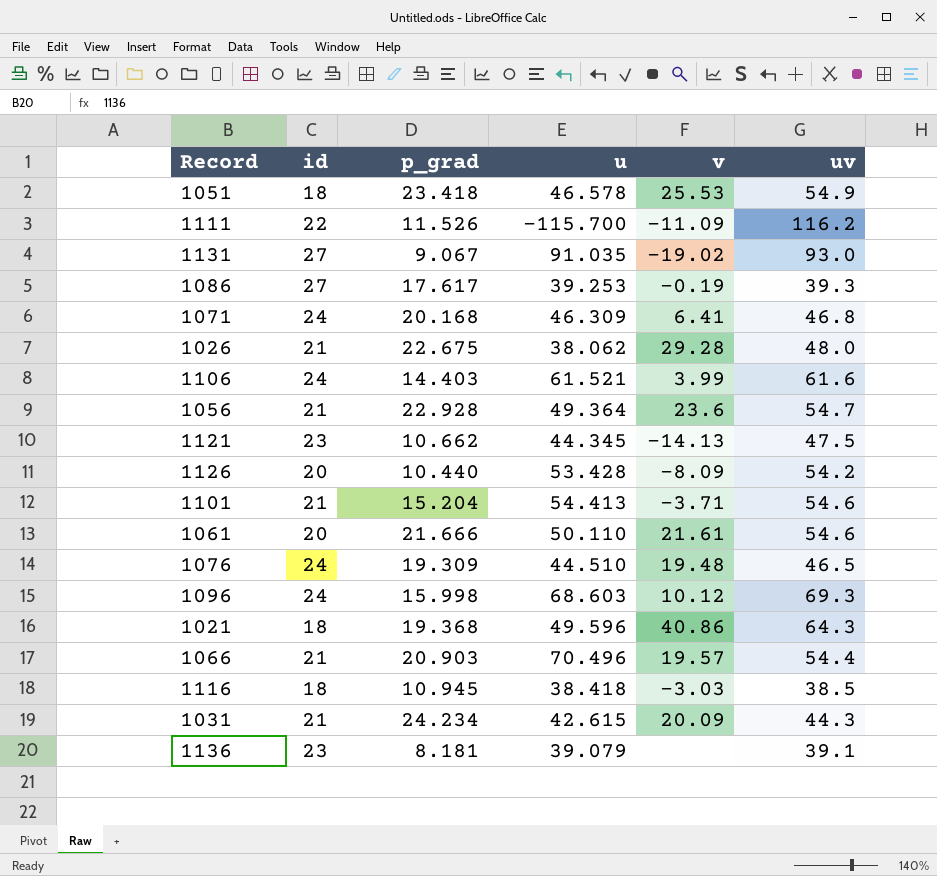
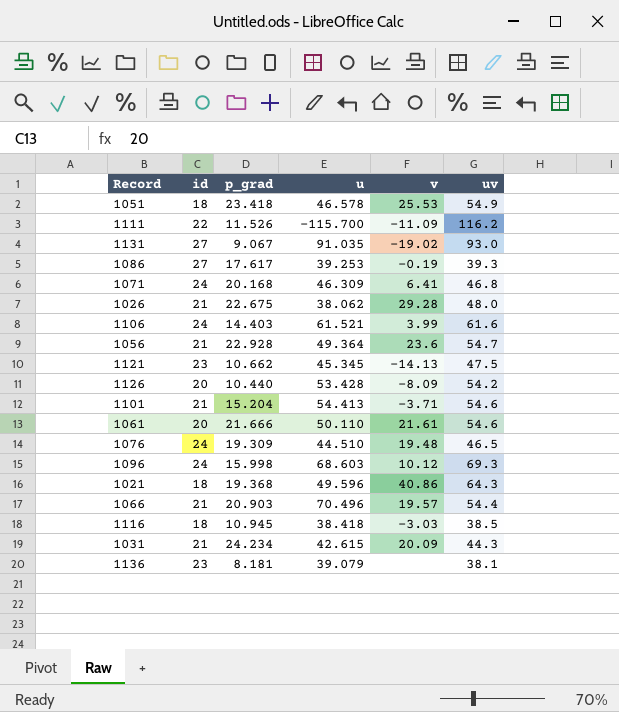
1121 | u: 44.345 -> 45.345
1136 | uv: 39.1 -> 38.1

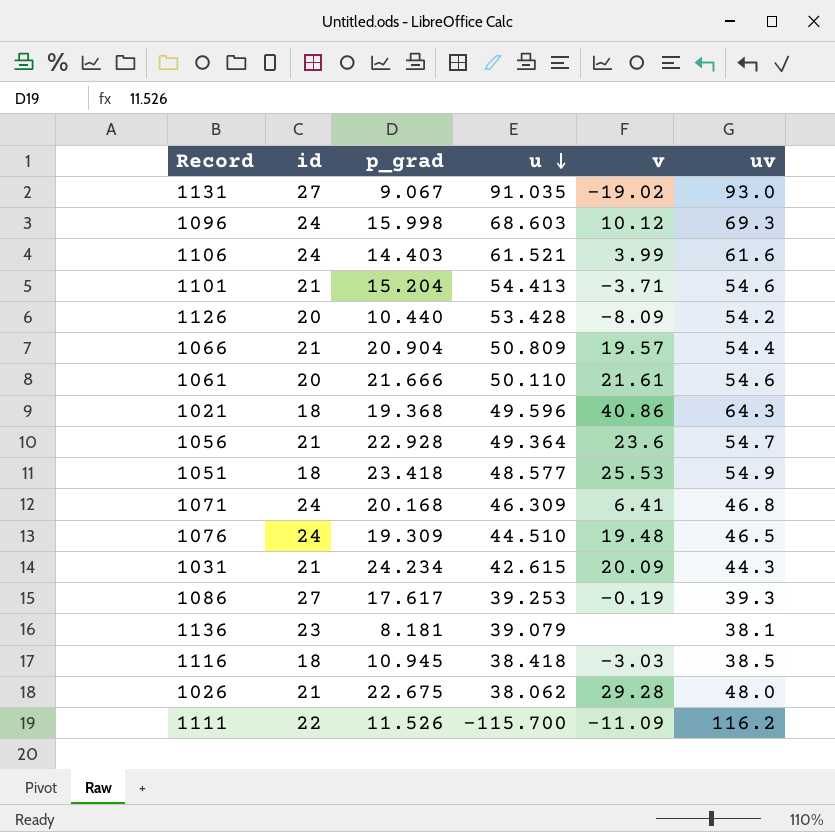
row order: none -> u descending
row 1121: 23 | 10.662 | 45.345 | -14.13 | 47.5 -> none
1066 | p_grad: 20.903 -> 20.904
1066 | u: 70.496 -> 50.809
1051 | u: 46.578 -> 48.577

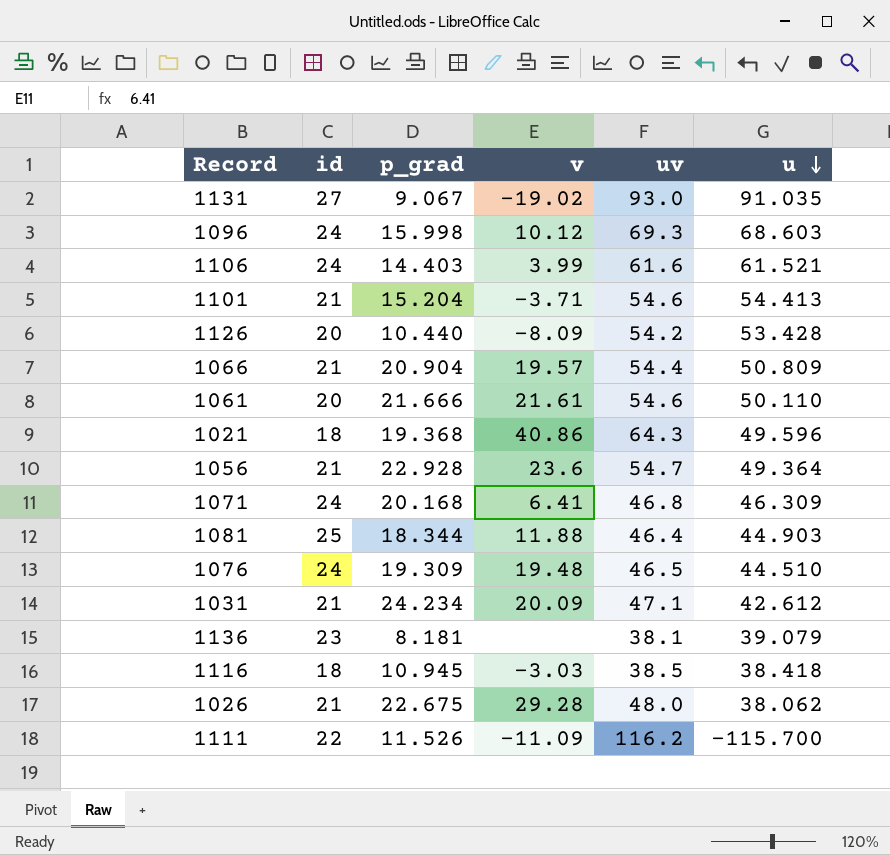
column u | position: 4 -> 6
row 1051: 18 | 23.418 | 48.577 | 25.53 | 54.9 -> none
row 1086: 27 | 17.617 | 39.253 | -0.19 | 39.3 -> none
row 1081: none -> 25 | 18.344 | 11.88 | 46.4 | 44.903
1031 | uv: 44.3 -> 47.1
1031 | u: 42.615 -> 42.612

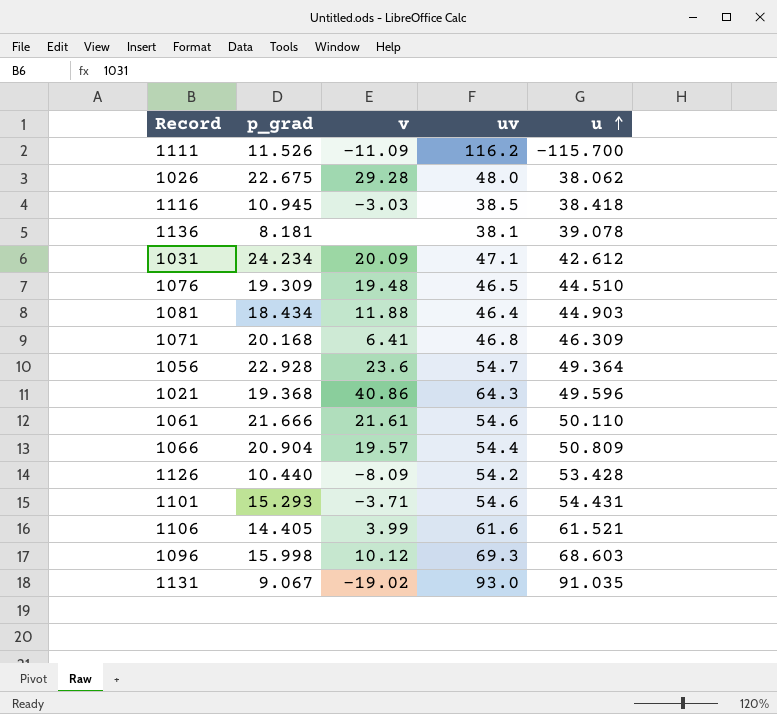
row order: u descending -> u ascending
column id | position: 2 -> none
1136 | u: 39.079 -> 39.078
1081 | p_grad: 18.344 -> 18.434
1101 | p_grad: 15.204 -> 15.293
1101 | u: 54.413 -> 54.431
1106 | p_grad: 14.403 -> 14.405

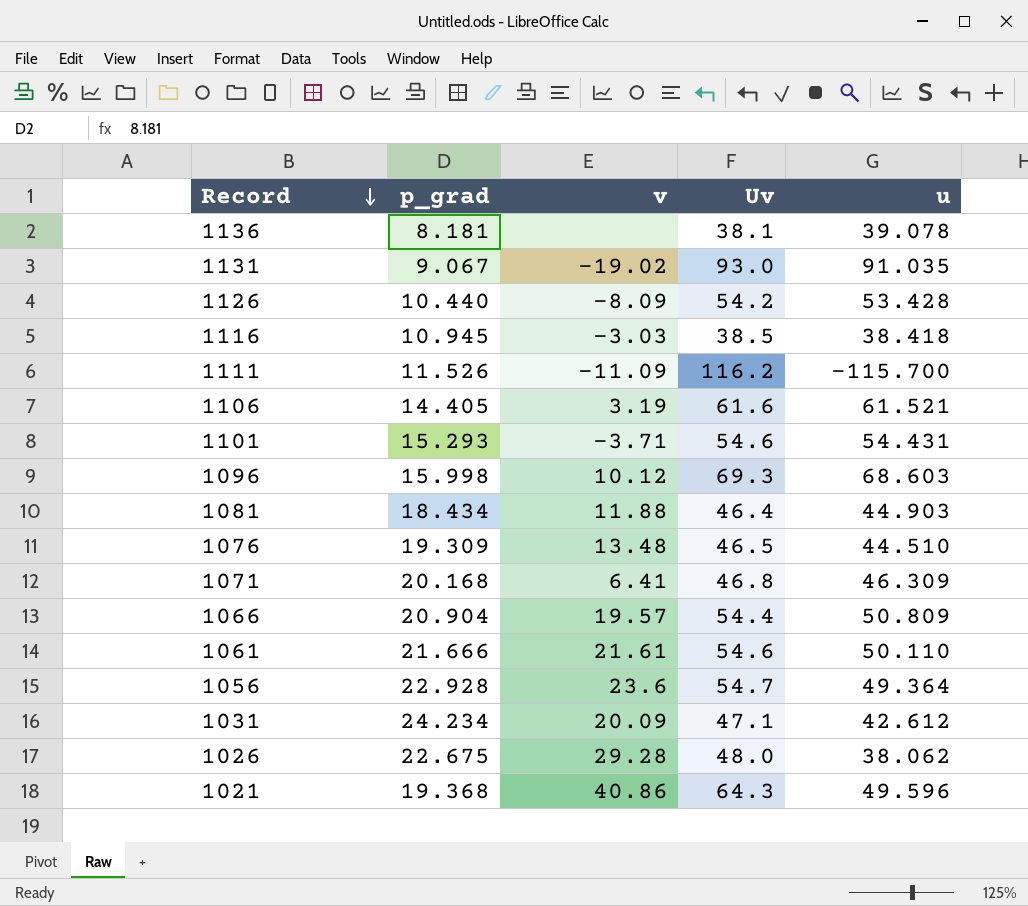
row order: u ascending -> Record descending
column name: uv -> Uv
1106 | v: 3.99 -> 3.19
1076 | v: 19.48 -> 13.48

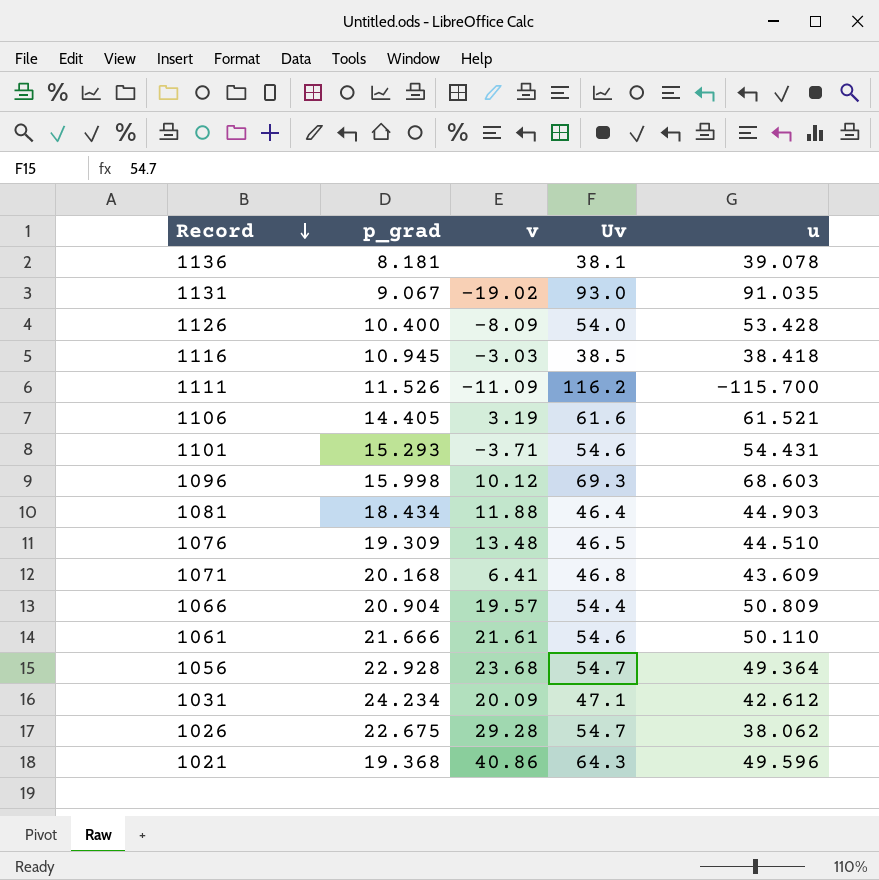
1126 | p_grad: 10.440 -> 10.400
1126 | Uv: 54.2 -> 54.0
1071 | u: 46.309 -> 43.609
1056 | v: 23.6 -> 23.68
1026 | Uv: 48.0 -> 54.7

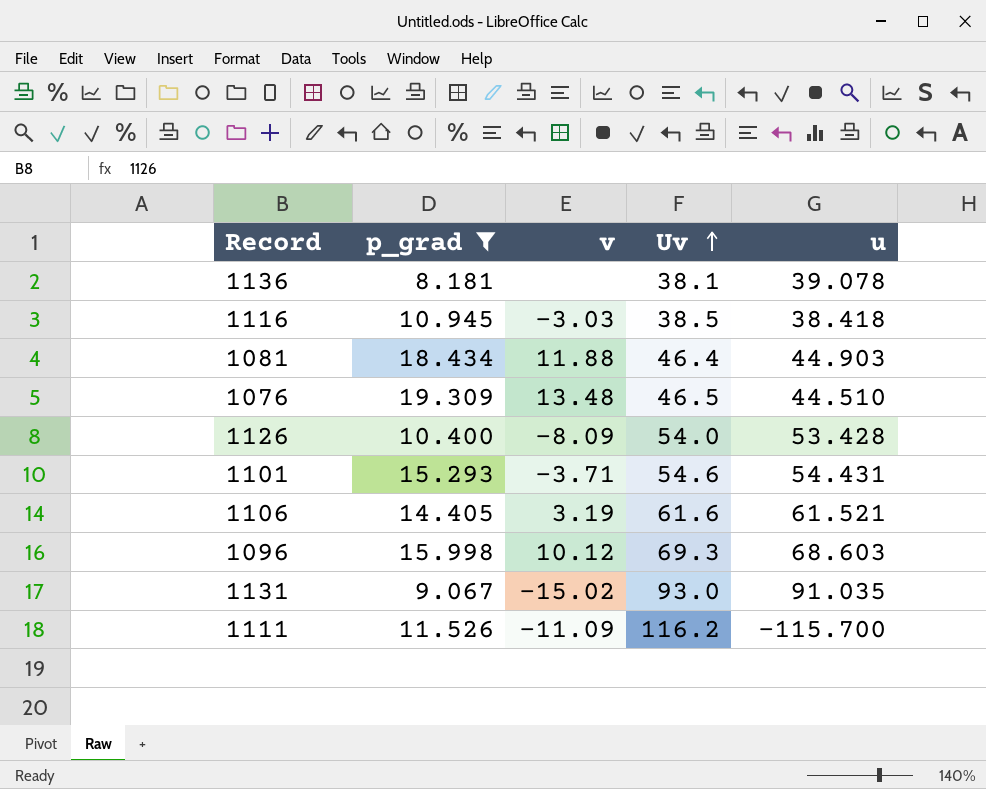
filter: none -> p_grad <= 19.309
row order: Record descending -> Uv ascending
1131 | v: -19.02 -> -15.02

